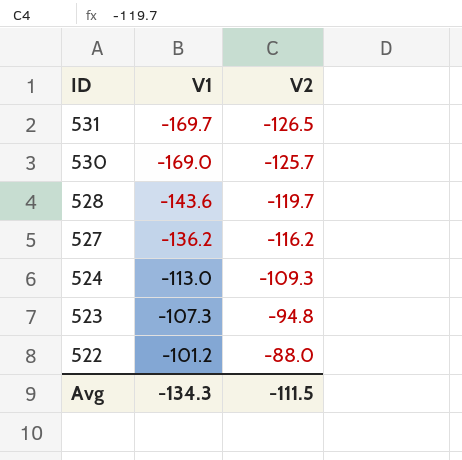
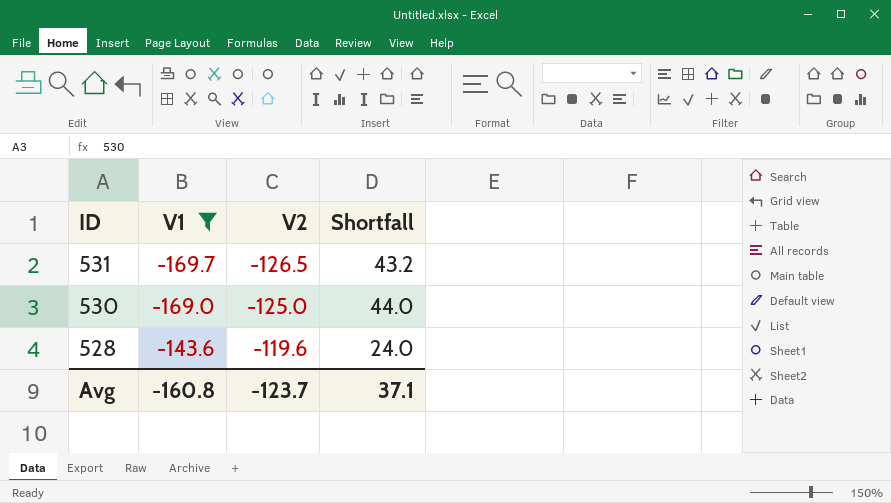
filter: none -> V1 <= -143.6
column Shortfall | formula: none -> [V2] - [V1]
530 | V2: -125.7 -> -125.0
528 | V2: -119.7 -> -119.6
Avg | V1: -134.3 -> -160.8
Avg | V2: -111.5 -> -123.7

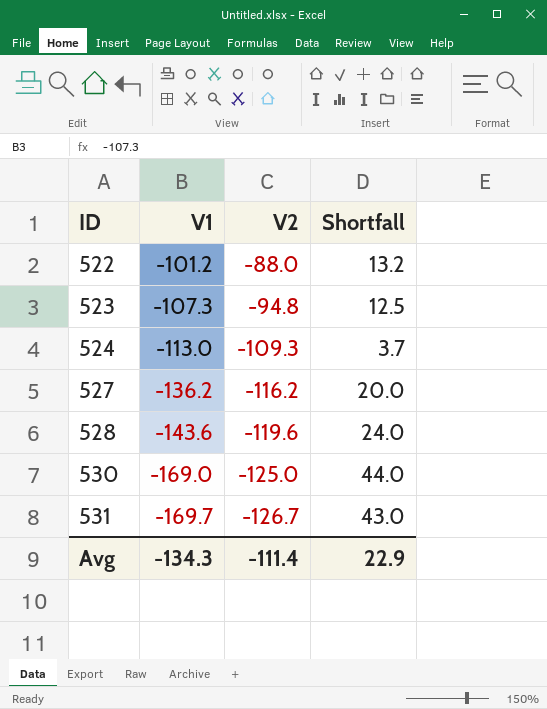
filter: V1 <= -143.6 -> none
row order: ID descending -> ID ascending
531 | V2: -126.5 -> -126.7
531 | Shortfall: 43.2 -> 43.0
Avg | V1: -160.8 -> -134.3
Avg | V2: -123.7 -> -111.4
Avg | Shortfall: 37.1 -> 22.9

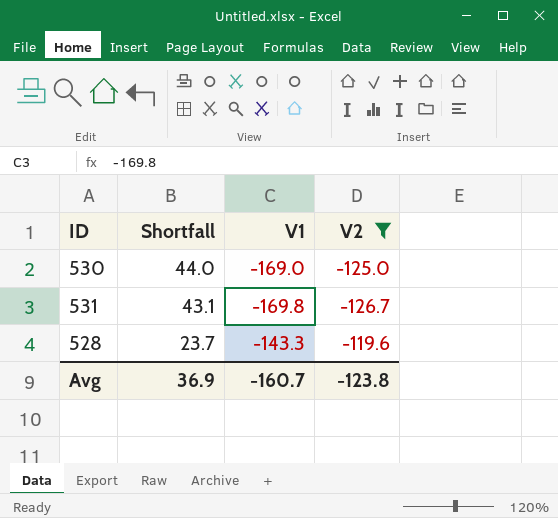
filter: none -> V2 <= -119.6
row order: ID ascending -> Shortfall descending
column Shortfall | position: 4 -> 2
531 | Shortfall: 43.0 -> 43.1
531 | V1: -169.7 -> -169.8
528 | Shortfall: 24.0 -> 23.7
528 | V1: -143.6 -> -143.3
Avg | Shortfall: 22.9 -> 36.9
Avg | V1: -134.3 -> -160.7
Avg | V2: -111.4 -> -123.8

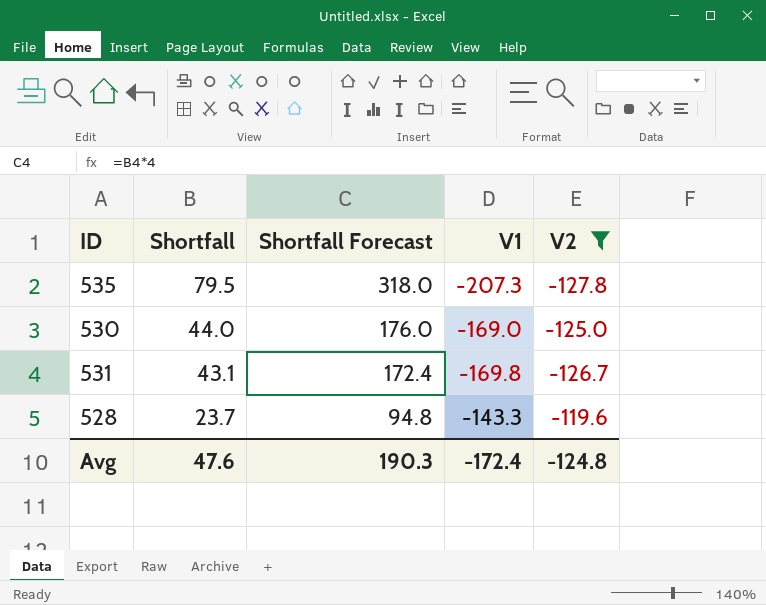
column Shortfall Forecast | formula: none -> [Shortfall] * 4
row 535: none -> 79.5 | 318.0 | -207.3 | -127.8
Avg | Shortfall: 36.9 -> 47.6
Avg | V1: -160.7 -> -172.4
Avg | V2: -123.8 -> -124.8

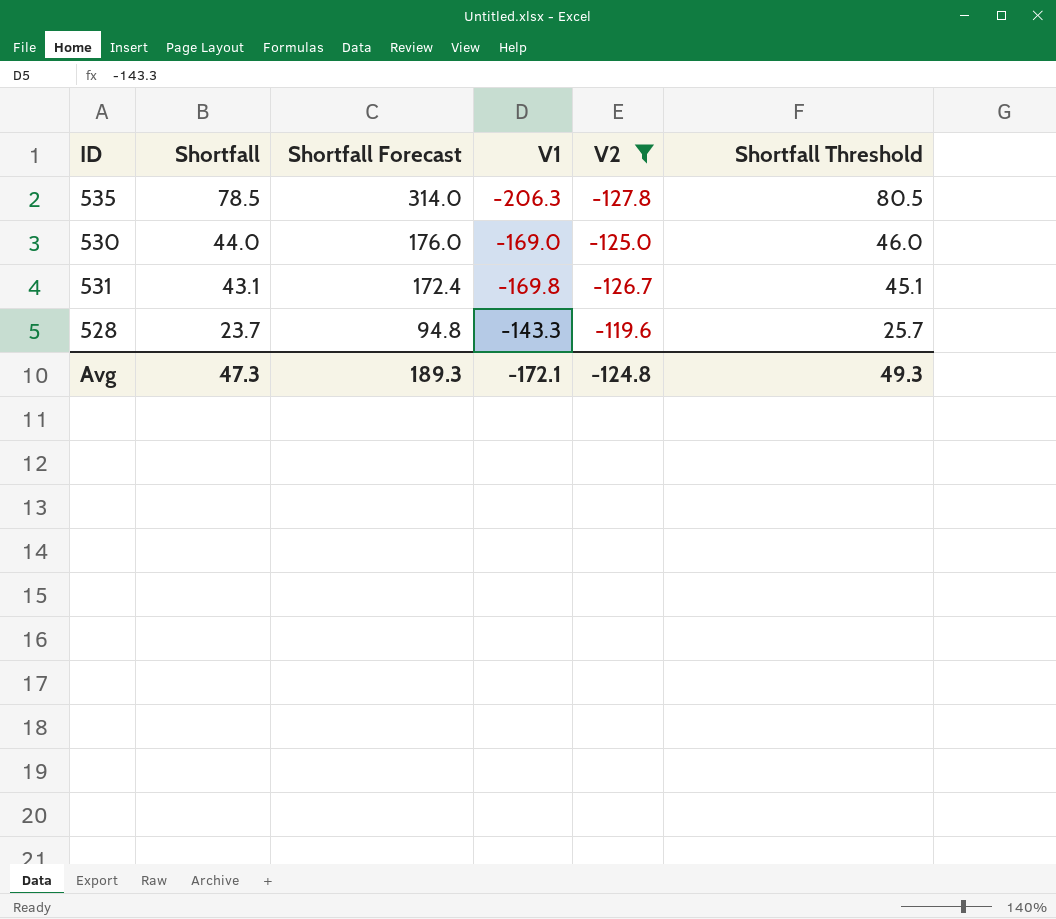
column Shortfall Threshold | formula: none -> [Shortfall] + 2
535 | Shortfall: 79.5 -> 78.5
535 | Shortfall Forecast: 318.0 -> 314.0
535 | V1: -207.3 -> -206.3
Avg | Shortfall: 47.6 -> 47.3
Avg | Shortfall Forecast: 190.3 -> 189.3
Avg | V1: -172.4 -> -172.1

